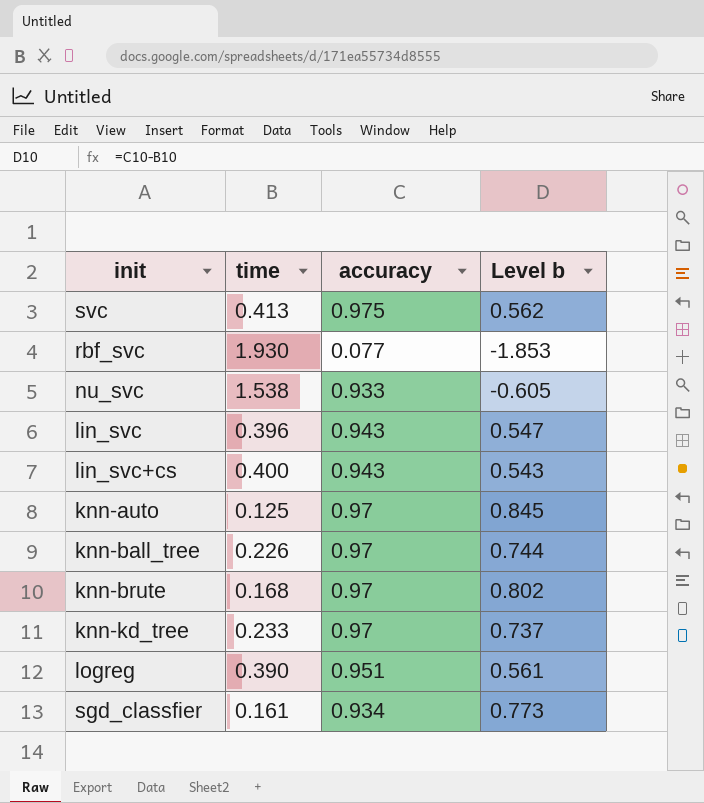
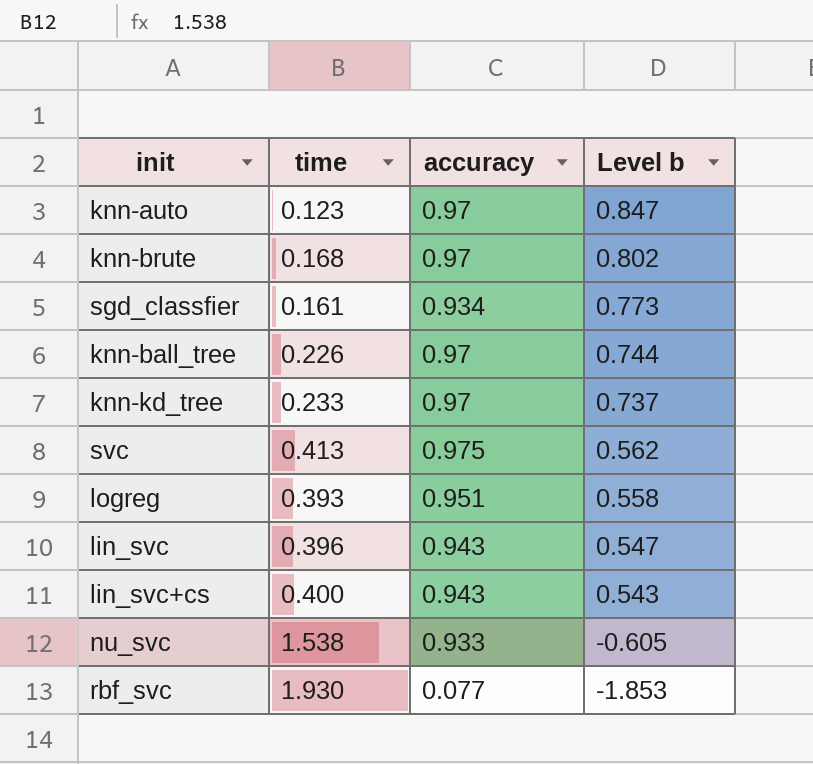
row order: none -> Level b descending
knn-auto | time: 0.125 -> 0.123
knn-auto | Level b: 0.845 -> 0.847
logreg | time: 0.390 -> 0.393
logreg | Level b: 0.561 -> 0.558

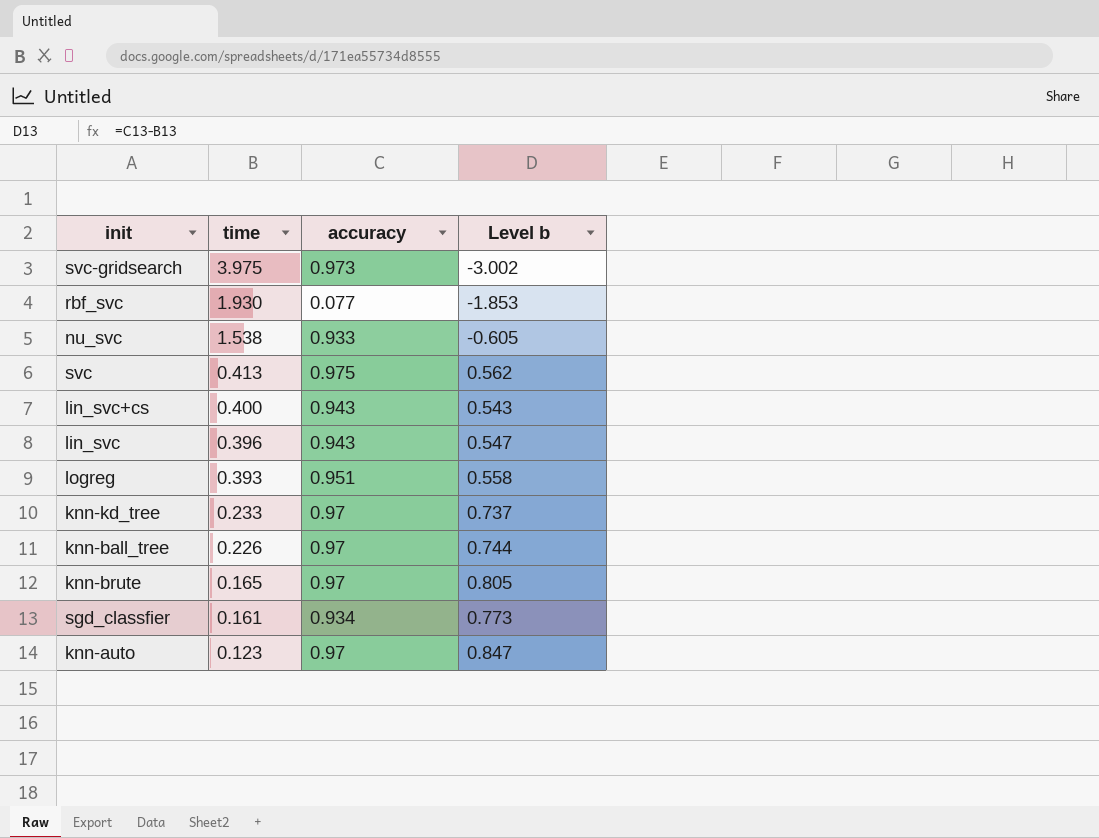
row order: Level b descending -> time descending
row svc-gridsearch: none -> 3.975 | 0.973 | -3.002
knn-brute | time: 0.168 -> 0.165
knn-brute | Level b: 0.802 -> 0.805

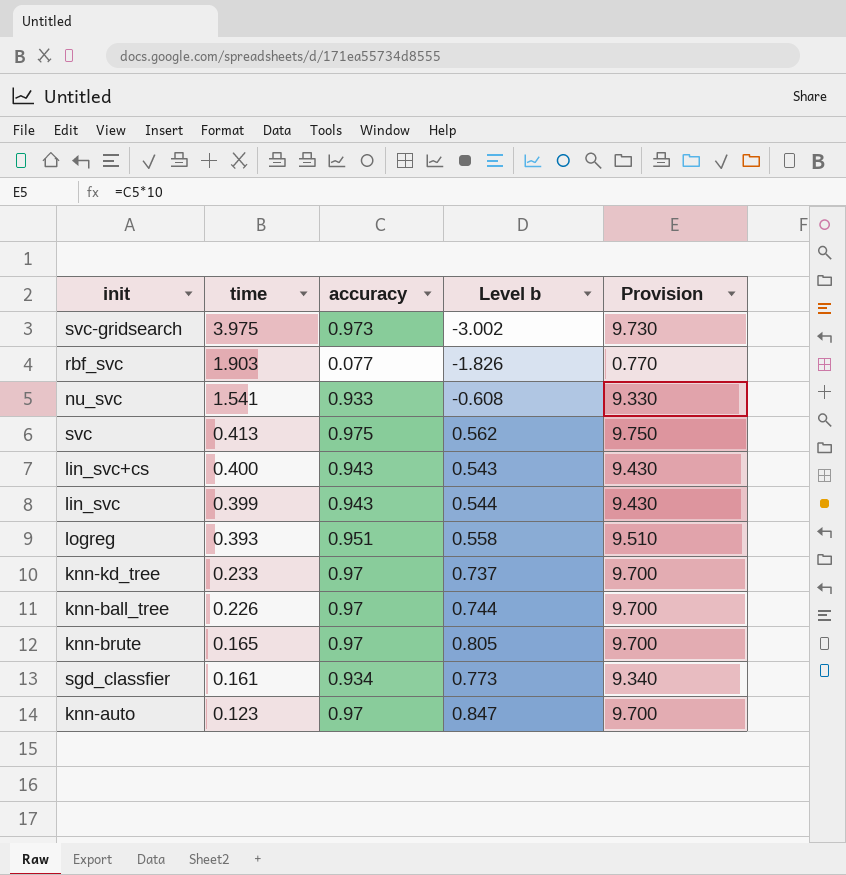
column Provision | formula: none -> [accuracy] * 10
rbf_svc | time: 1.930 -> 1.903
rbf_svc | Level b: -1.853 -> -1.826
nu_svc | time: 1.538 -> 1.541
nu_svc | Level b: -0.605 -> -0.608
lin_svc | time: 0.396 -> 0.399
lin_svc | Level b: 0.547 -> 0.544

